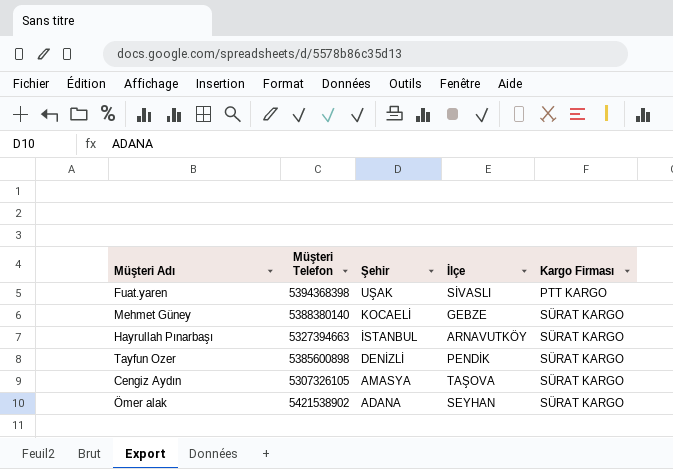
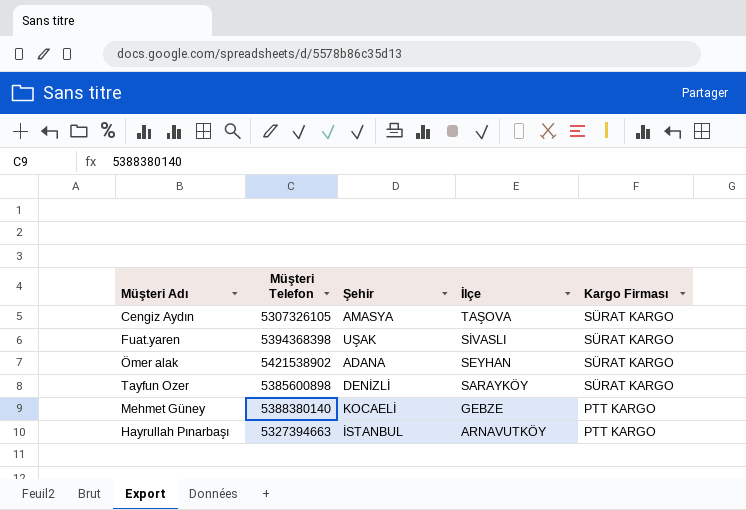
row order: Şehir descending -> İlçe descending
Fuat.yaren | Kargo Firması: PTT KARGO -> SÜRAT KARGO
Tayfun Ozer | İlçe: PENDİK -> SARAYKÖY
Mehmet Güney | Kargo Firması: SÜRAT KARGO -> PTT KARGO
Hayrullah Pınarbaşı | Kargo Firması: SÜRAT KARGO -> PTT KARGO

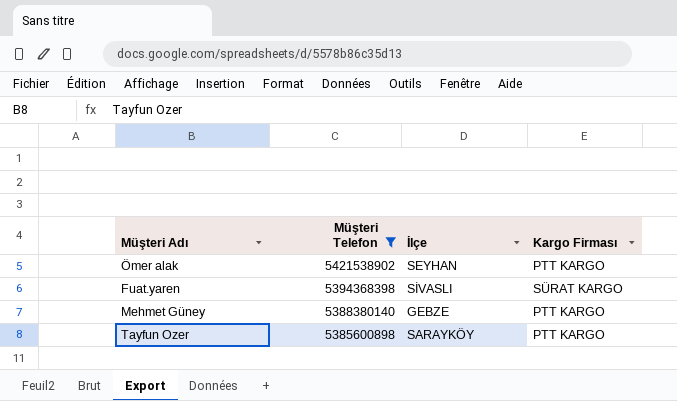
filter: none -> Müşteri Telefon >= 5385600898
row order: İlçe descending -> Müşteri Telefon descending
column Şehir | position: 3 -> none
Ömer alak | Kargo Firması: SÜRAT KARGO -> PTT KARGO
Tayfun Ozer | Kargo Firması: SÜRAT KARGO -> PTT KARGO

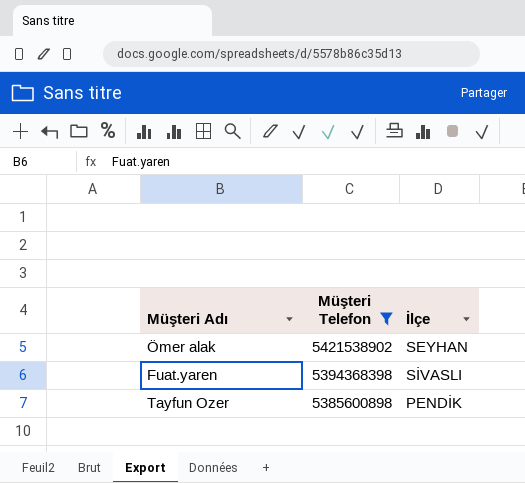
column Kargo Firması | position: 4 -> none
row Mehmet Güney: 5388380140 | GEBZE | PTT KARGO -> none
Tayfun Ozer | İlçe: SARAYKÖY -> PENDİK

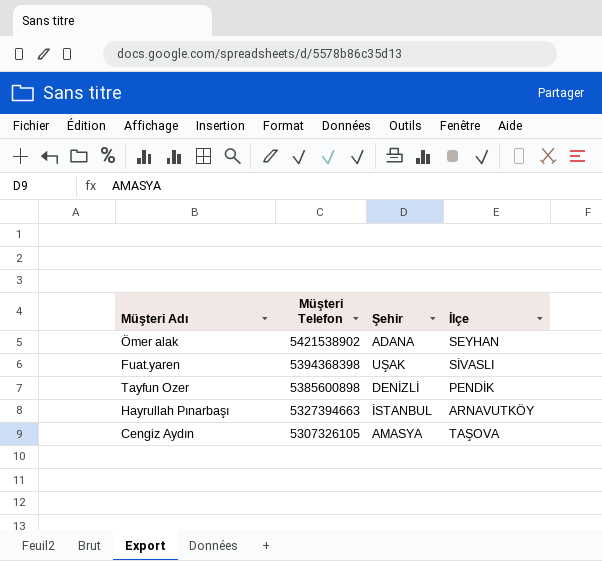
filter: Müşteri Telefon >= 5385600898 -> none
column Şehir | position: none -> 3

